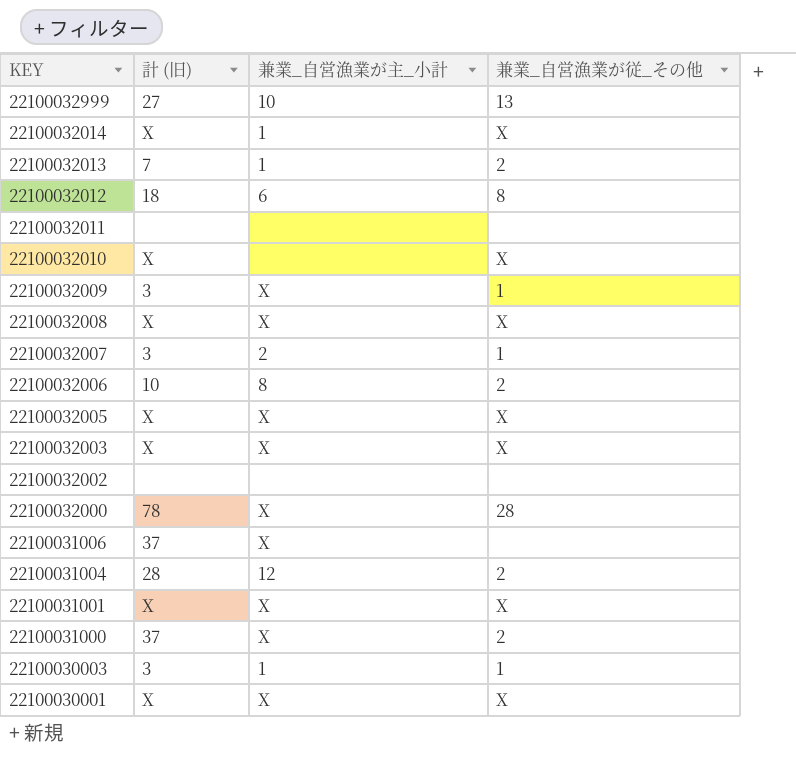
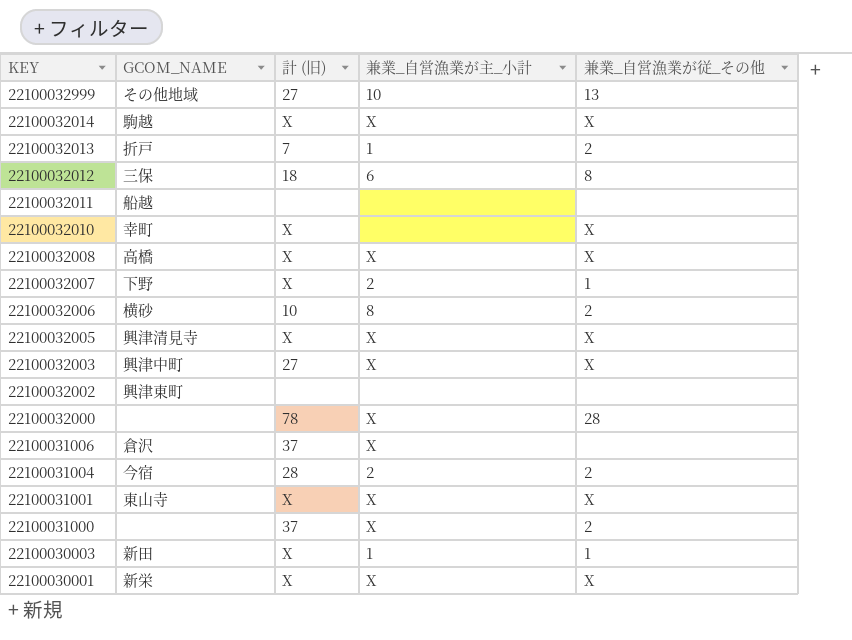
column GCOM_NAME | position: none -> 2
row 22100032009: 3 | X | 1 -> none
22100032014 | 兼業_自営漁業が主_小計: 1 -> X
22100032007 | 計 (旧): 3 -> X
22100032003 | 計 (旧): X -> 27
22100031004 | 兼業_自営漁業が主_小計: 12 -> 2
22100030003 | 計 (旧): 3 -> X

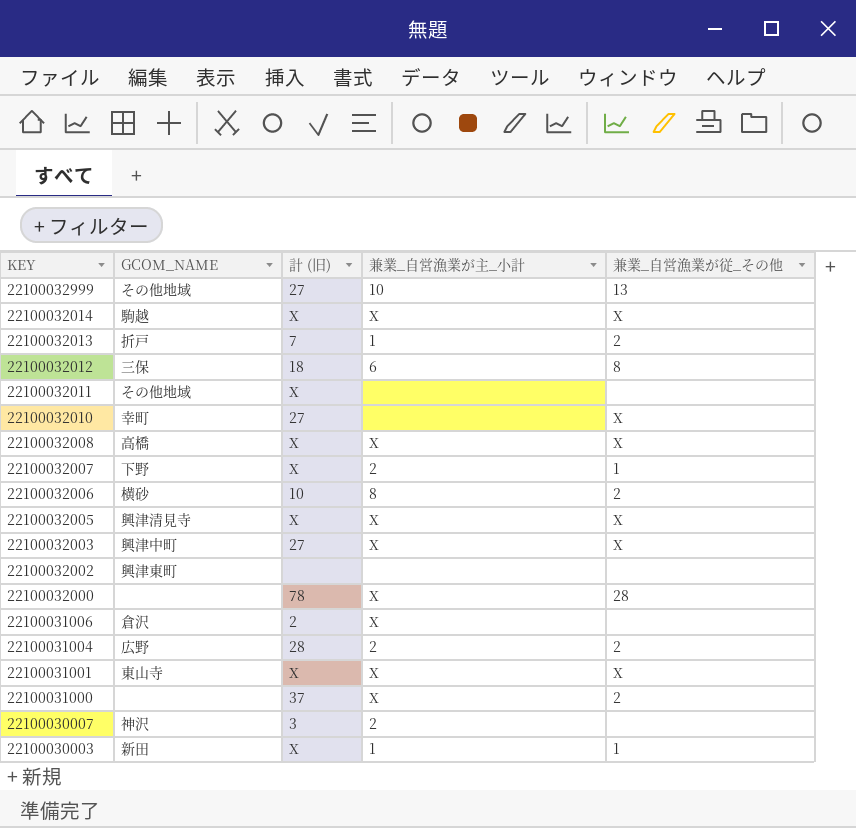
row 22100030001: 新栄 | X | X | X -> none
22100032011 | GCOM_NAME: 船越 -> その他地域
22100032011 | 計 (旧): none -> X
22100032010 | 計 (旧): X -> 27
22100031006 | 計 (旧): 37 -> 2
22100031004 | GCOM_NAME: 今宿 -> 広野
row 22100030007: none -> 神沢 | 3 | 2 | none

